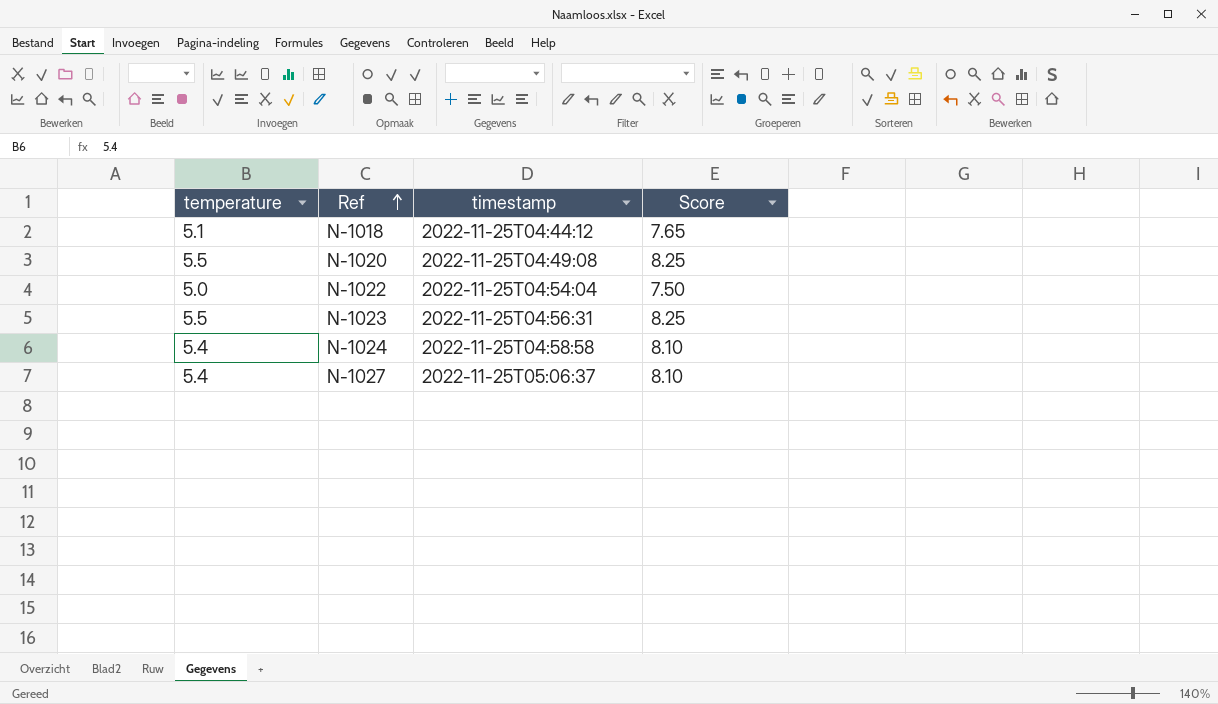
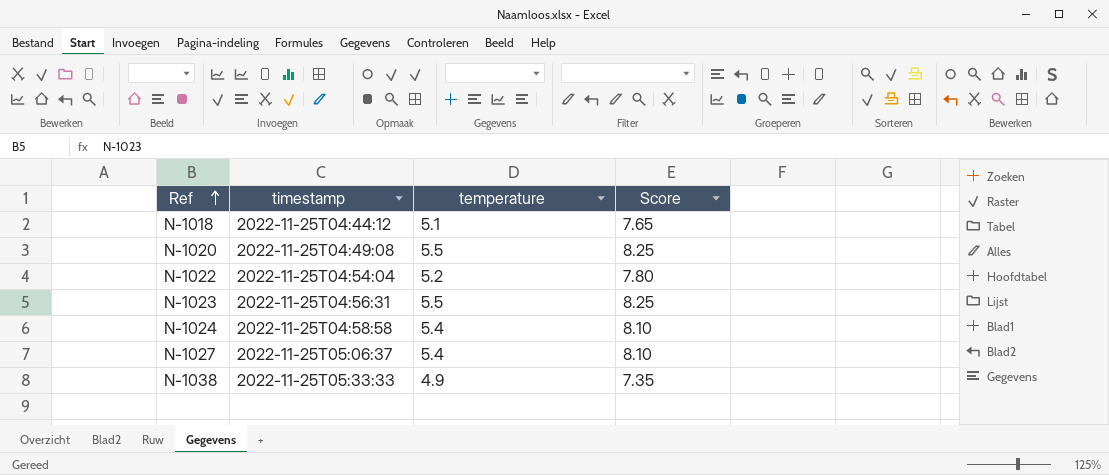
column temperature | position: 1 -> 3
N-1022 | temperature: 5.0 -> 5.2
N-1022 | Score: 7.50 -> 7.80
row N-1038: none -> 2022-11-25T05:33:33 | 4.9 | 7.35

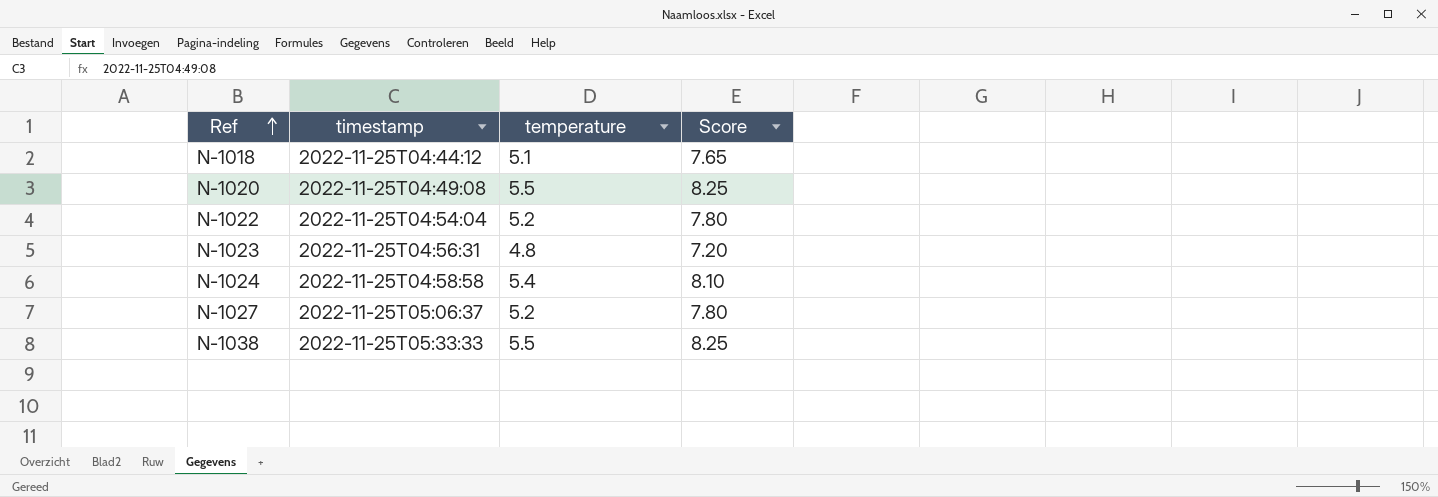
N-1023 | temperature: 5.5 -> 4.8
N-1023 | Score: 8.25 -> 7.20
N-1027 | temperature: 5.4 -> 5.2
N-1027 | Score: 8.10 -> 7.80
N-1038 | temperature: 4.9 -> 5.5
N-1038 | Score: 7.35 -> 8.25

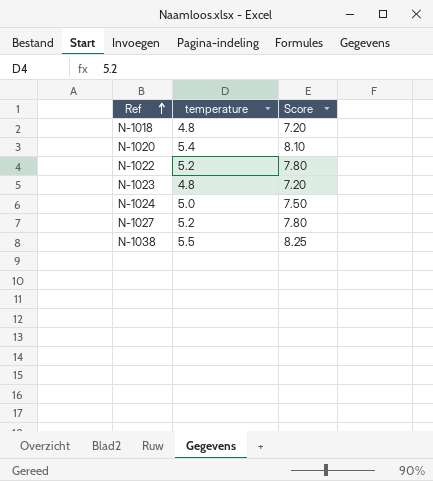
column timestamp | position: 2 -> none
N-1018 | temperature: 5.1 -> 4.8
N-1018 | Score: 7.65 -> 7.20
N-1020 | temperature: 5.5 -> 5.4
N-1020 | Score: 8.25 -> 8.10
N-1024 | temperature: 5.4 -> 5.0
N-1024 | Score: 8.10 -> 7.50

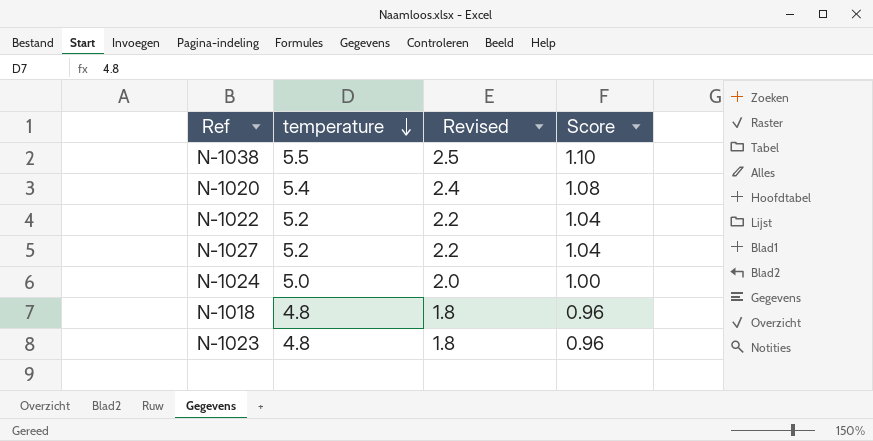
row order: Ref ascending -> temperature descending
column Revised | formula: none -> [temperature] - 3
column Score | formula: [temperature] * 1.5 -> [temperature] * 0.2

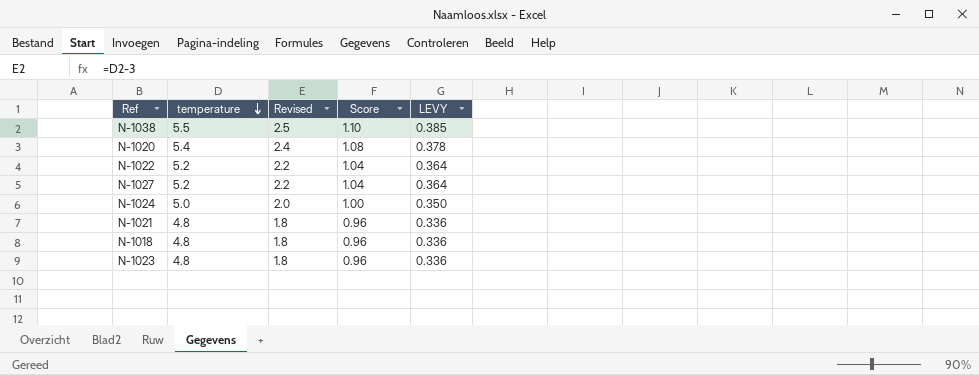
column LEVY | formula: none -> [temperature] * 0.07
row N-1021: none -> 4.8 | 1.8 | 0.96 | 0.336

